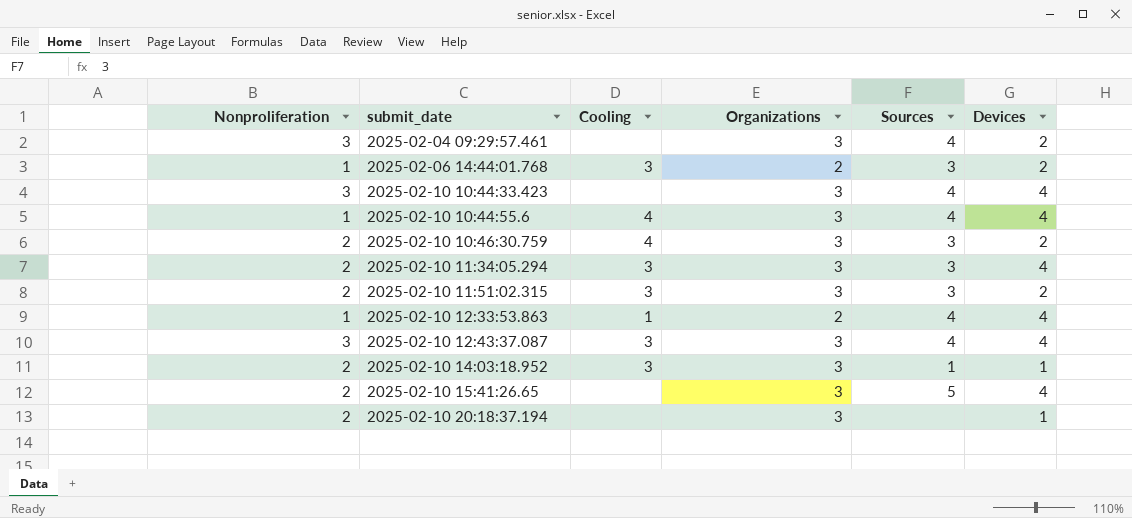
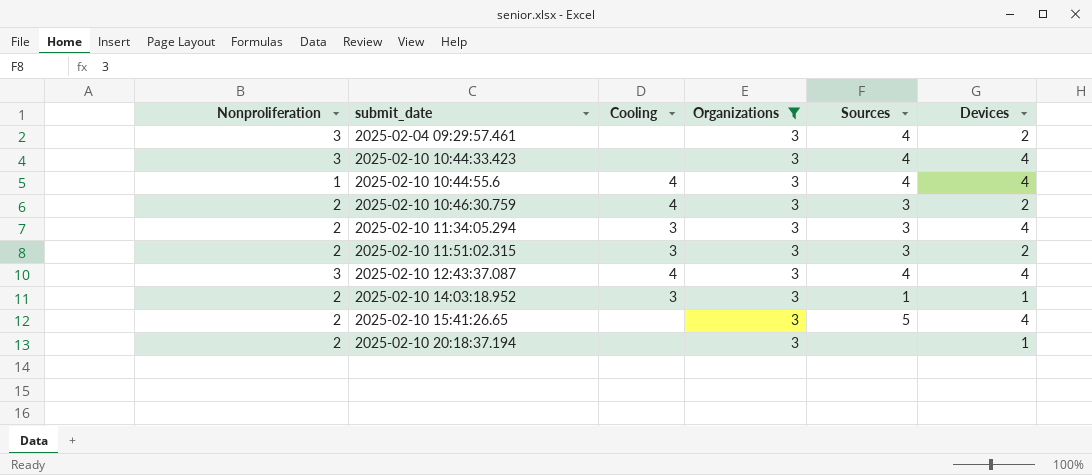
filter: none -> Organizations = 3
2025-02-10 12:43:37.087 | Cooling: 3 -> 4

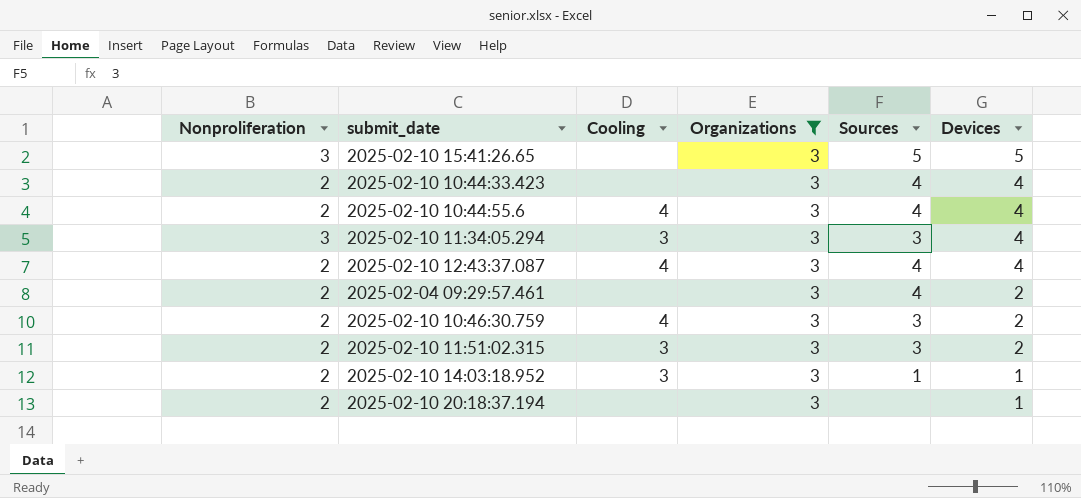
row order: submit_date ascending -> Devices descending
2025-02-10 15:41:26.65 | Nonproliferation: 2 -> 3
2025-02-10 15:41:26.65 | Devices: 4 -> 5
2025-02-10 10:44:33.423 | Nonproliferation: 3 -> 2
2025-02-10 10:44:55.6 | Nonproliferation: 1 -> 2
2025-02-10 11:34:05.294 | Nonproliferation: 2 -> 3
2025-02-10 12:43:37.087 | Nonproliferation: 3 -> 2
2025-02-04 09:29:57.461 | Nonproliferation: 3 -> 2

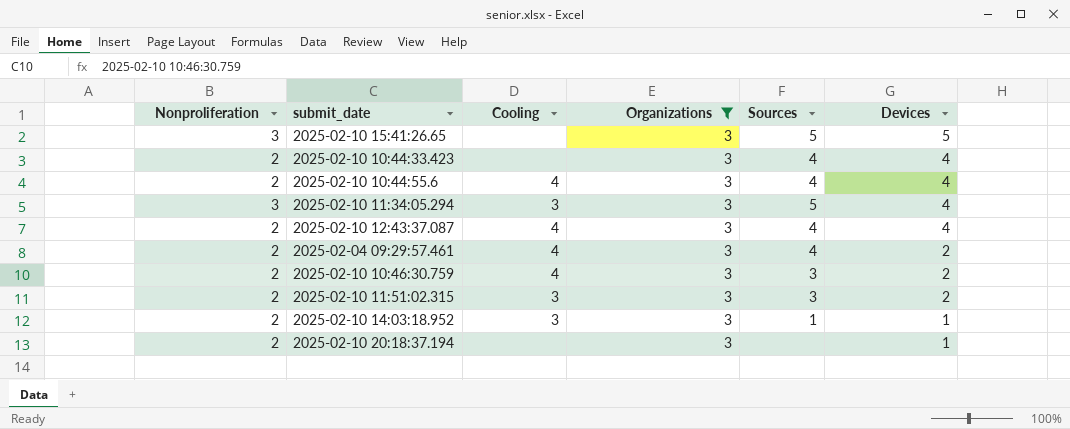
2025-02-10 11:34:05.294 | Sources: 3 -> 5
2025-02-04 09:29:57.461 | Cooling: none -> 4

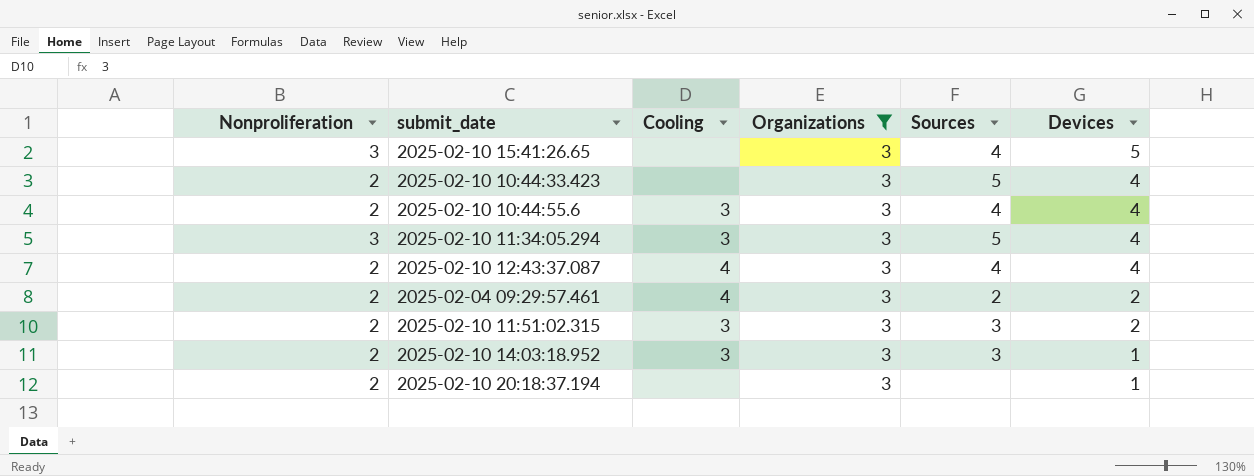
row 2025-02-10 10:46:30.759: 2 | 4 | 3 | 3 | 2 -> none
2025-02-10 15:41:26.65 | Sources: 5 -> 4
2025-02-10 10:44:33.423 | Sources: 4 -> 5
2025-02-10 10:44:55.6 | Cooling: 4 -> 3
2025-02-04 09:29:57.461 | Sources: 4 -> 2
2025-02-10 14:03:18.952 | Sources: 1 -> 3

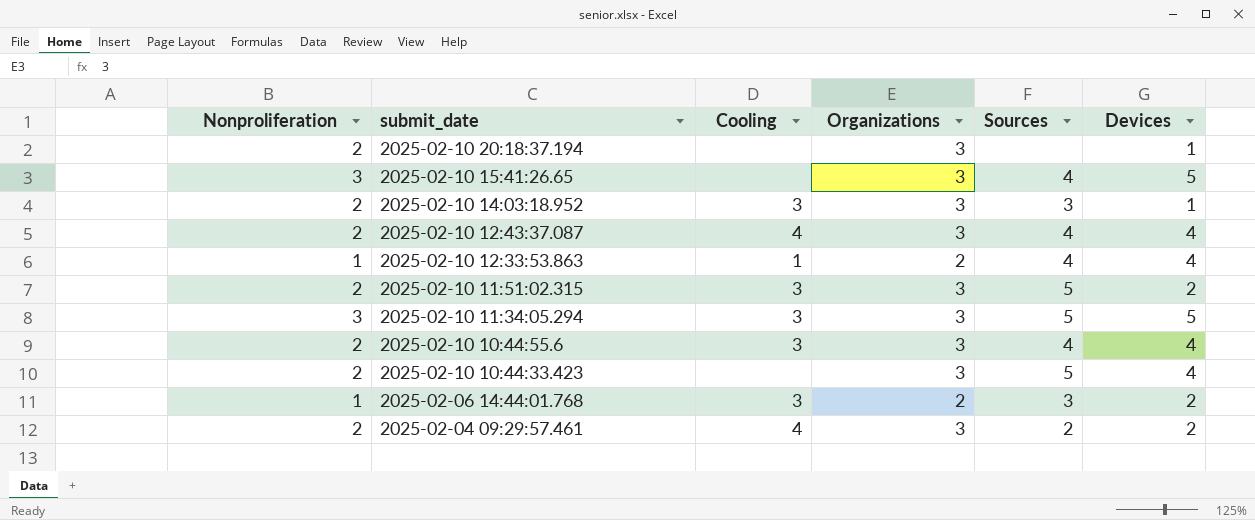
filter: Organizations = 3 -> none
row order: Devices descending -> submit_date descending
2025-02-10 11:51:02.315 | Sources: 3 -> 5
2025-02-10 11:34:05.294 | Devices: 4 -> 5

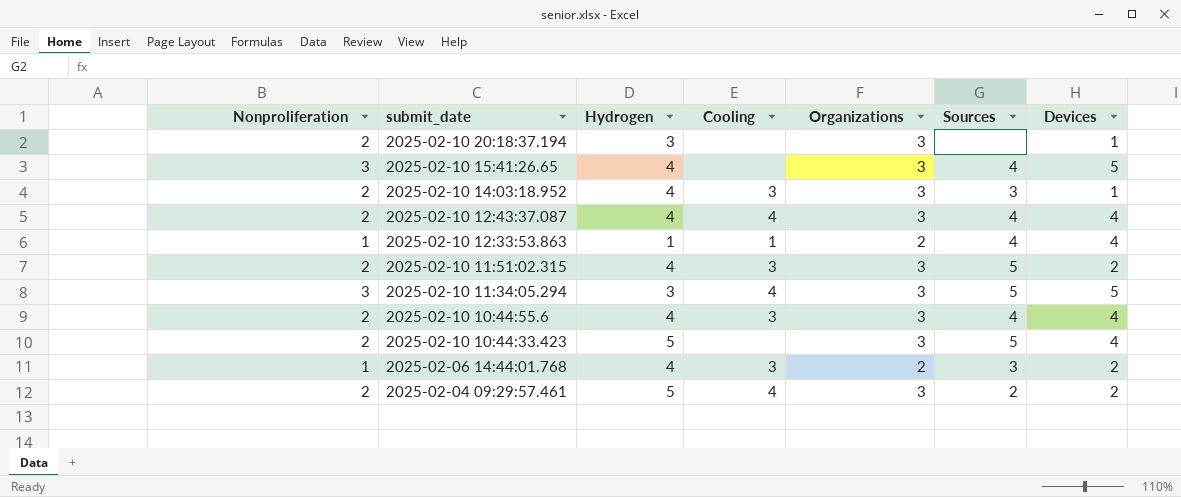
column Hydrogen | position: none -> 3
2025-02-10 11:34:05.294 | Cooling: 3 -> 4

